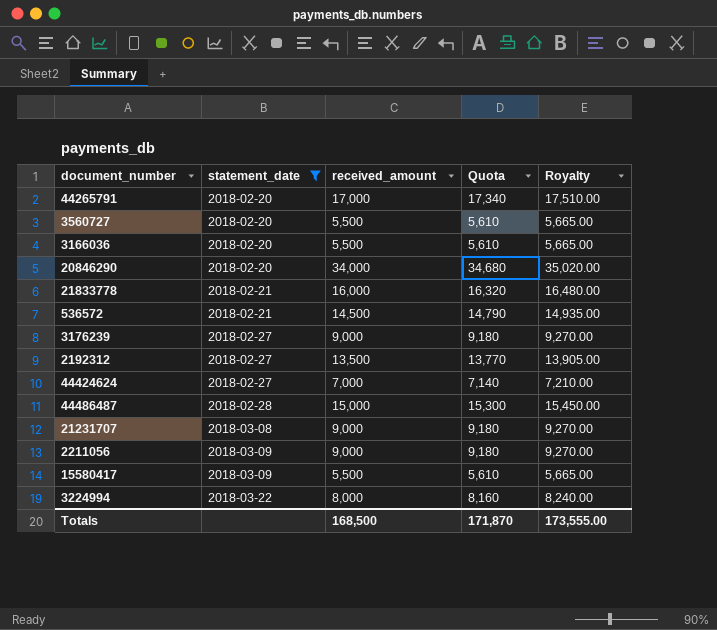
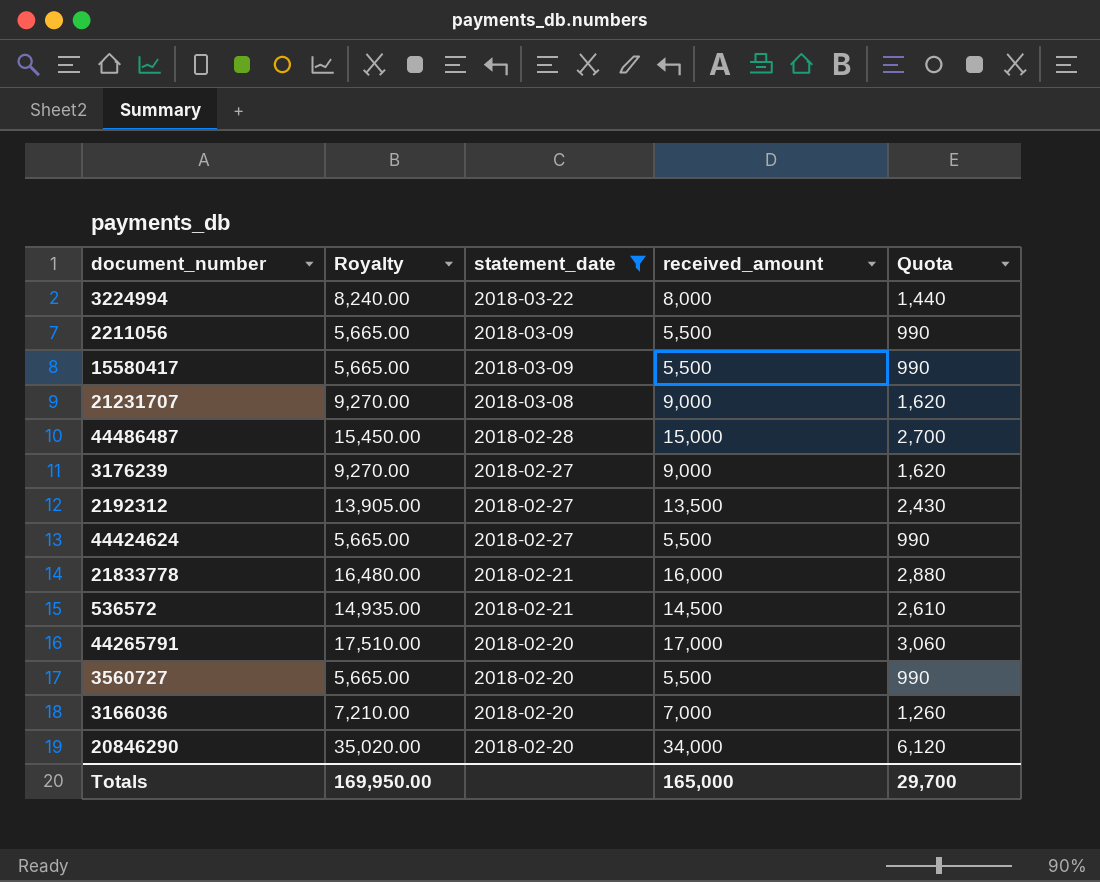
row order: statement_date ascending -> statement_date descending
column Royalty | position: 5 -> 2
column Quota | formula: [received_amount] * 1.02 -> [received_amount] * 0.18
2211056 | Royalty: 9,270.00 -> 5,665.00
2211056 | received_amount: 9,000 -> 5,500
44424624 | Royalty: 7,210.00 -> 5,665.00
44424624 | received_amount: 7,000 -> 5,500
3166036 | Royalty: 5,665.00 -> 7,210.00
3166036 | received_amount: 5,500 -> 7,000
Totals | Royalty: 173,555.00 -> 169,950.00
Totals | received_amount: 168,500 -> 165,000
Totals | Quota: 171,870 -> 29,700

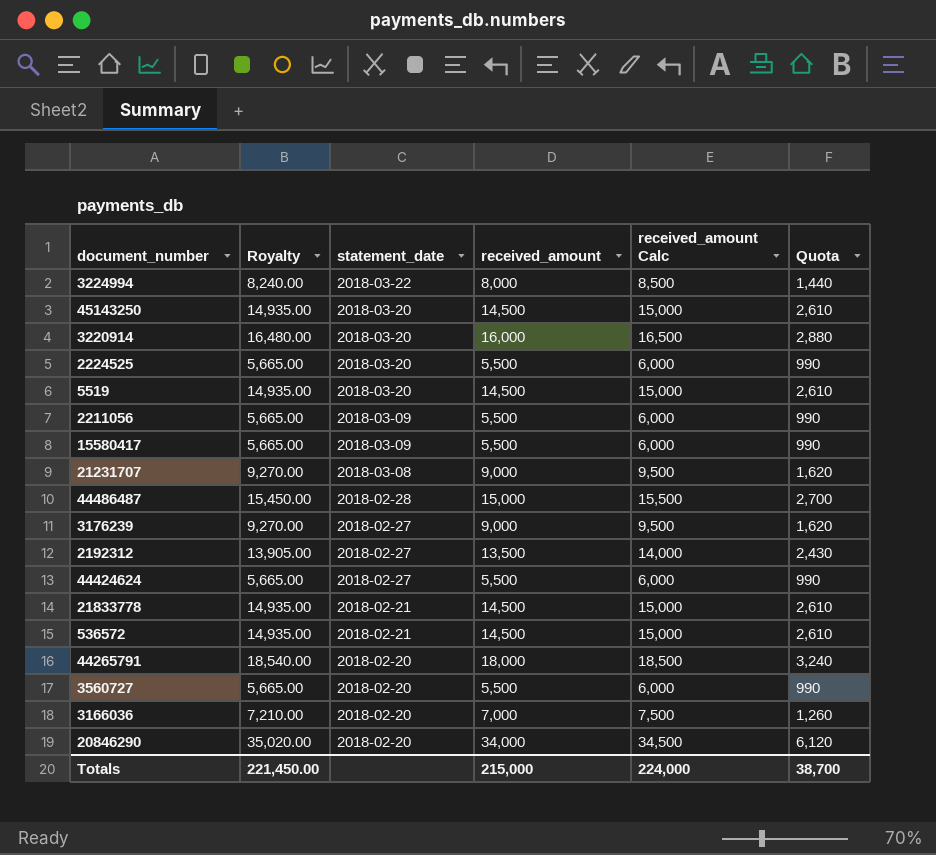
filter: statement_date != 2018-03-20 -> none
column received_amount Calc | formula: none -> [received_amount] + 500
21833778 | Royalty: 16,480.00 -> 14,935.00
21833778 | received_amount: 16,000 -> 14,500
21833778 | Quota: 2,880 -> 2,610
44265791 | Royalty: 17,510.00 -> 18,540.00
44265791 | received_amount: 17,000 -> 18,000
44265791 | Quota: 3,060 -> 3,240
Totals | Royalty: 169,950.00 -> 221,450.00
Totals | received_amount: 165,000 -> 215,000
Totals | Quota: 29,700 -> 38,700

